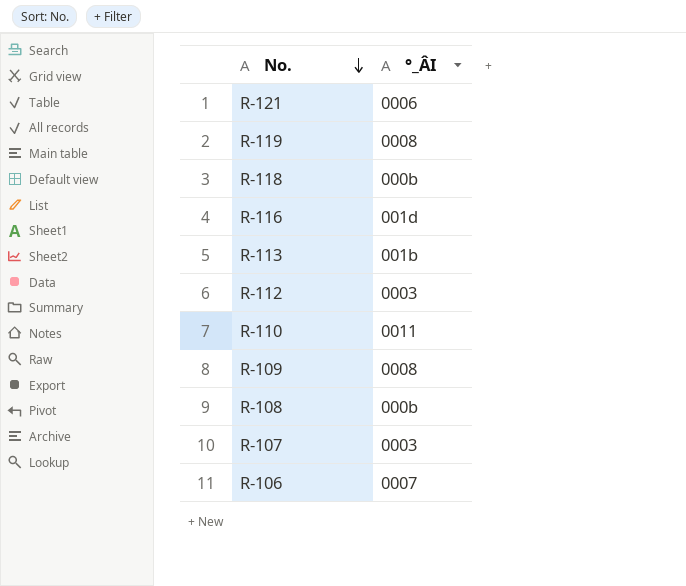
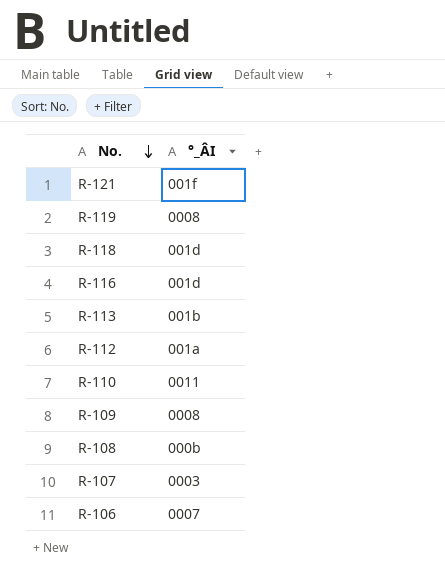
R-121 | °_ÂI: 0006 -> 001f
R-118 | °_ÂI: 000b -> 001d
R-112 | °_ÂI: 0003 -> 001a

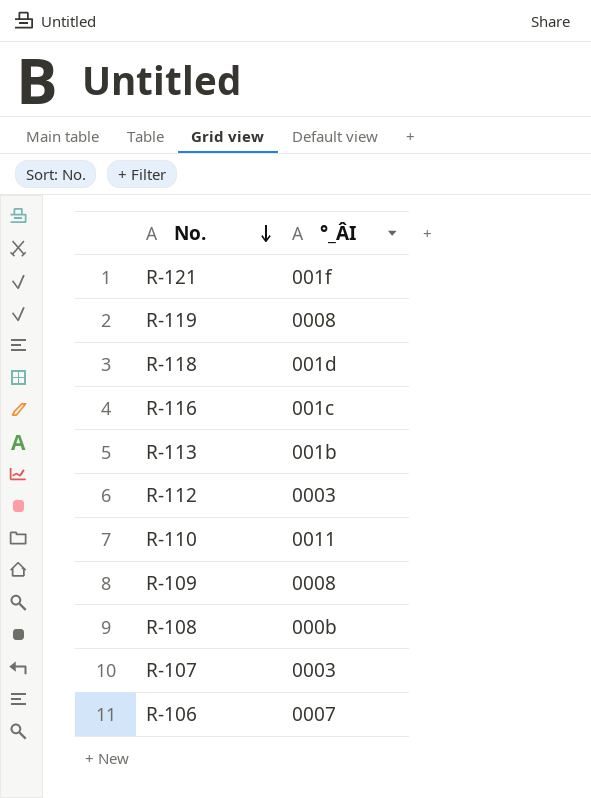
R-116 | °_ÂI: 001d -> 001c
R-112 | °_ÂI: 001a -> 0003

